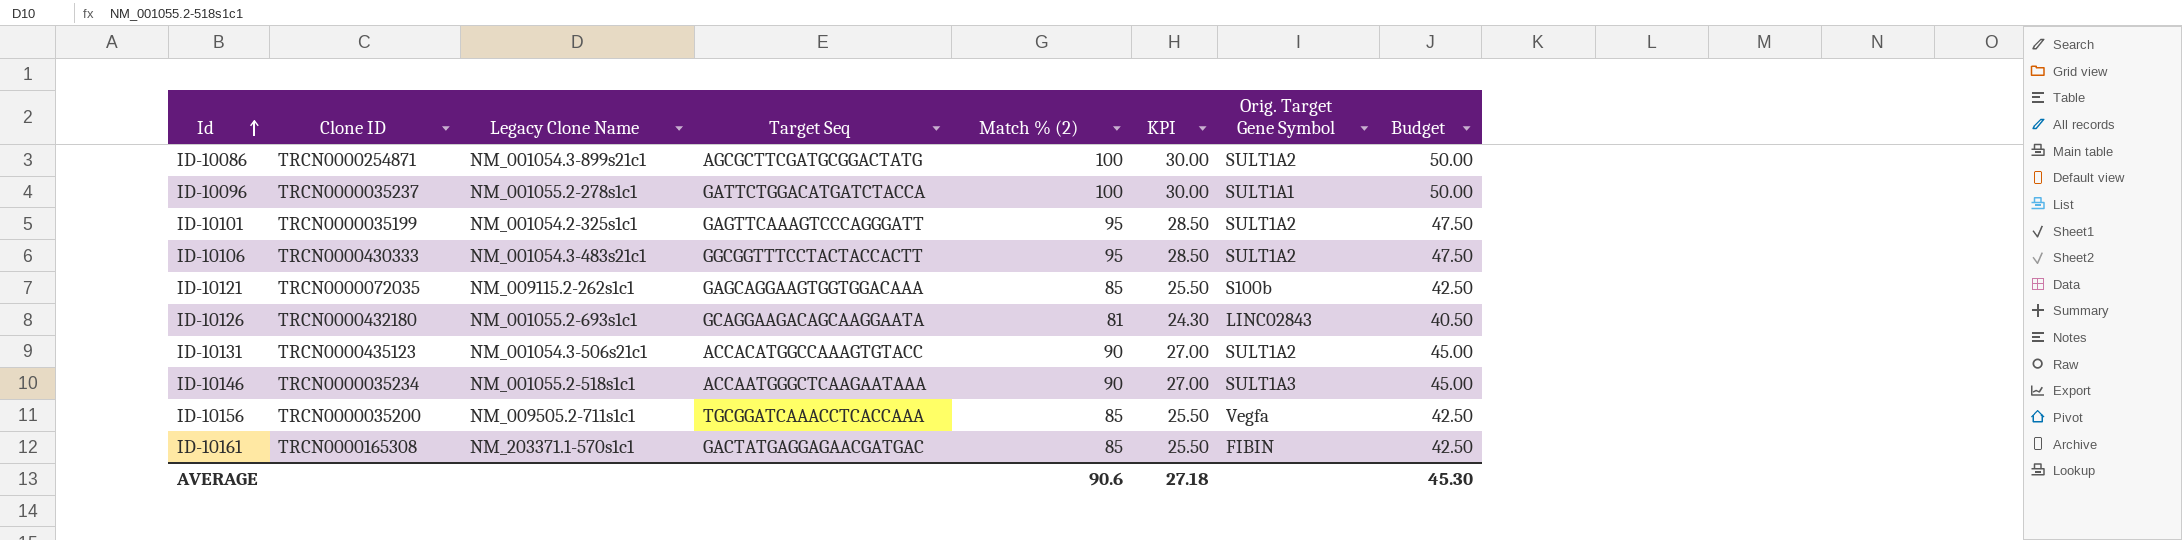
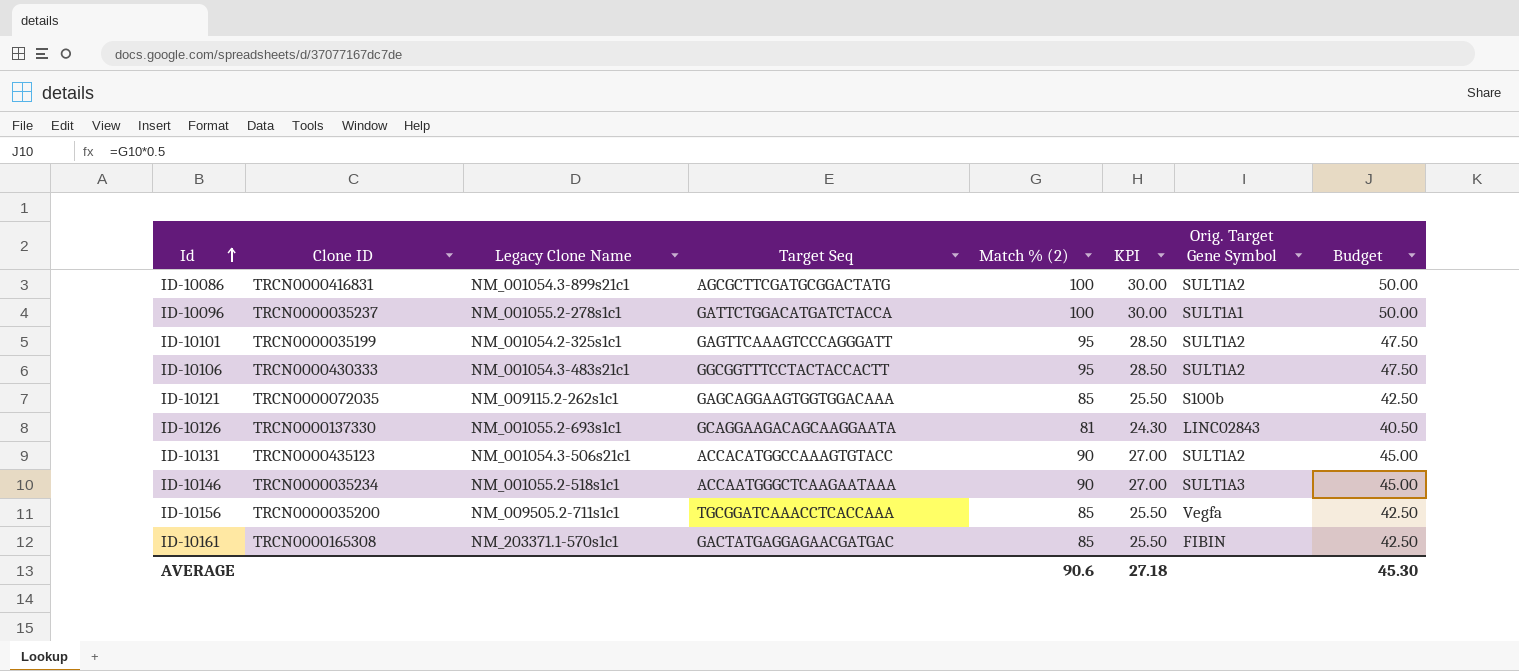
ID-10086 | Clone ID: TRCN0000254871 -> TRCN0000416831
ID-10126 | Clone ID: TRCN0000432180 -> TRCN0000137330

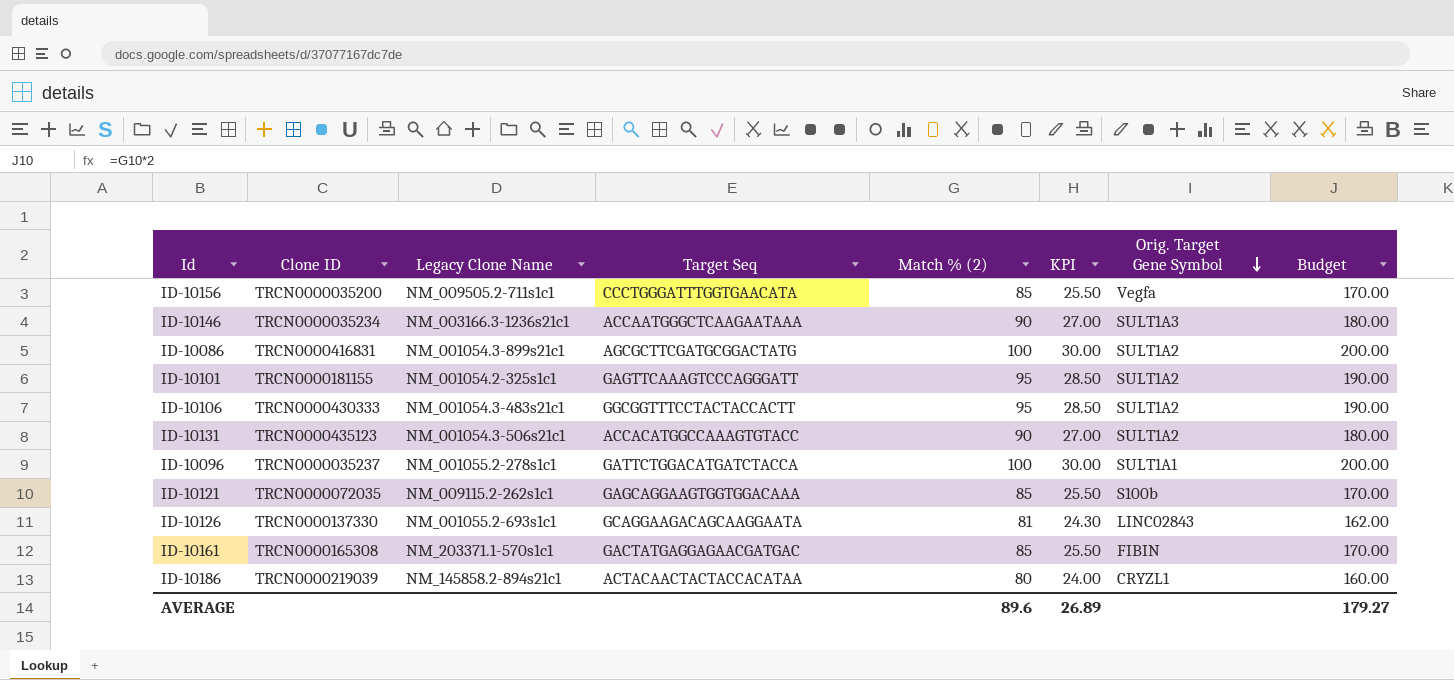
row order: Id ascending -> Orig. Target Gene Symbol descending
column Budget | formula: [Match % (2)] * 0.5 -> [Match % (2)] * 2
ID-10156 | Target Seq: TGCGGATCAAACCTCACCAAA -> CCCTGGGATTTGGTGAACATA
ID-10146 | Legacy Clone Name: NM_001055.2-518s1c1 -> NM_003166.3-1236s21c1
ID-10101 | Clone ID: TRCN0000035199 -> TRCN0000181155
row ID-10186: none -> TRCN0000219039 | NM_145858.2-894s21c1 | ACTACAACTACTACCACATAA | 80 | 24.00 | CRYZL1 | 160.00
AVERAGE | Match % (2): 90.6 -> 89.6
AVERAGE | KPI: 27.18 -> 26.89
AVERAGE | Budget: 45.30 -> 179.27

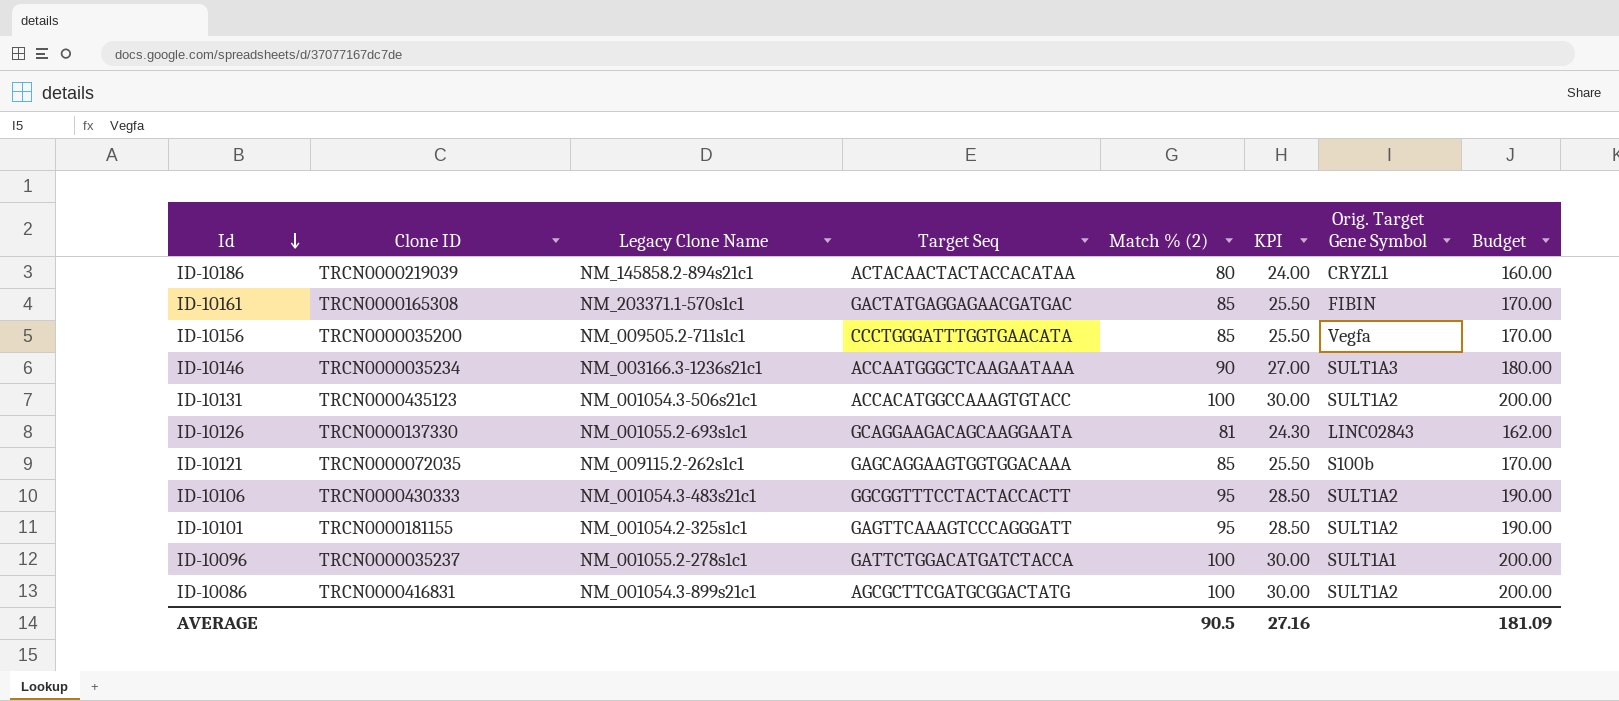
row order: Orig. Target Gene Symbol descending -> Id descending
ID-10131 | Match % (2): 90 -> 100
ID-10131 | KPI: 27.00 -> 30.00
ID-10131 | Budget: 180.00 -> 200.00
AVERAGE | Match % (2): 89.6 -> 90.5
AVERAGE | KPI: 26.89 -> 27.16
AVERAGE | Budget: 179.27 -> 181.09

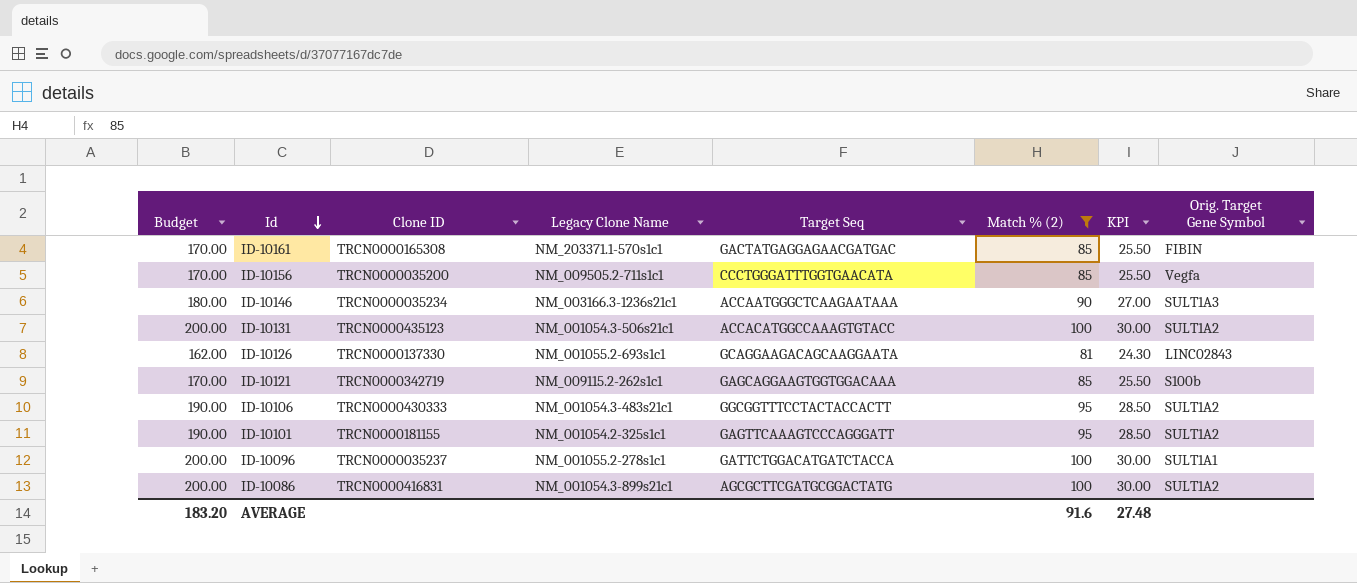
filter: none -> Match % (2) != 80
column Budget | position: 8 -> 1
ID-10121 | Clone ID: TRCN0000072035 -> TRCN0000342719
AVERAGE | Budget: 181.09 -> 183.20
AVERAGE | Match % (2): 90.5 -> 91.6
AVERAGE | KPI: 27.16 -> 27.48

